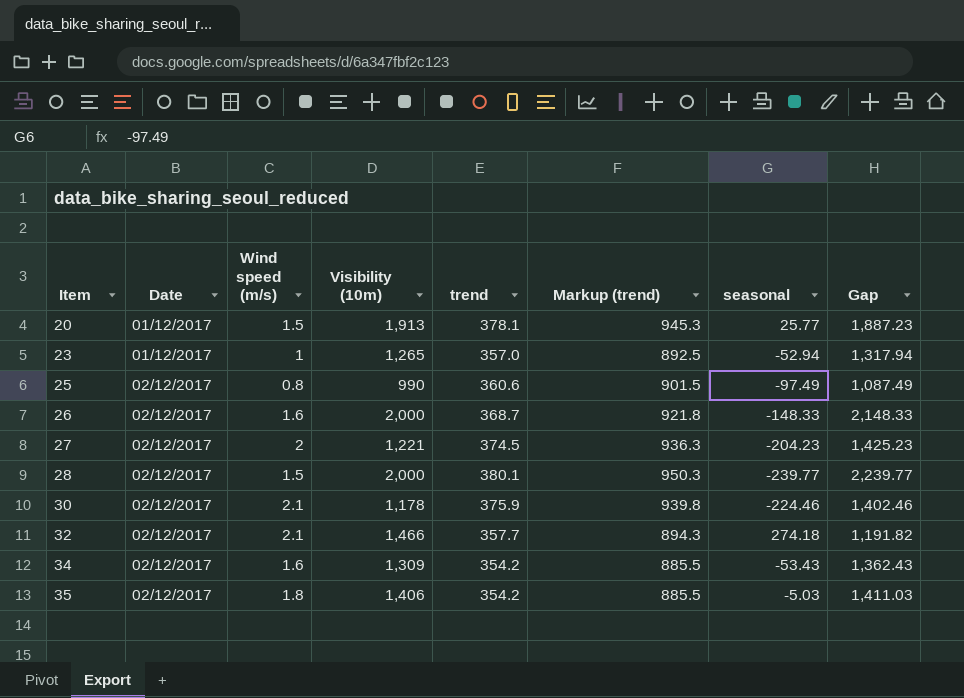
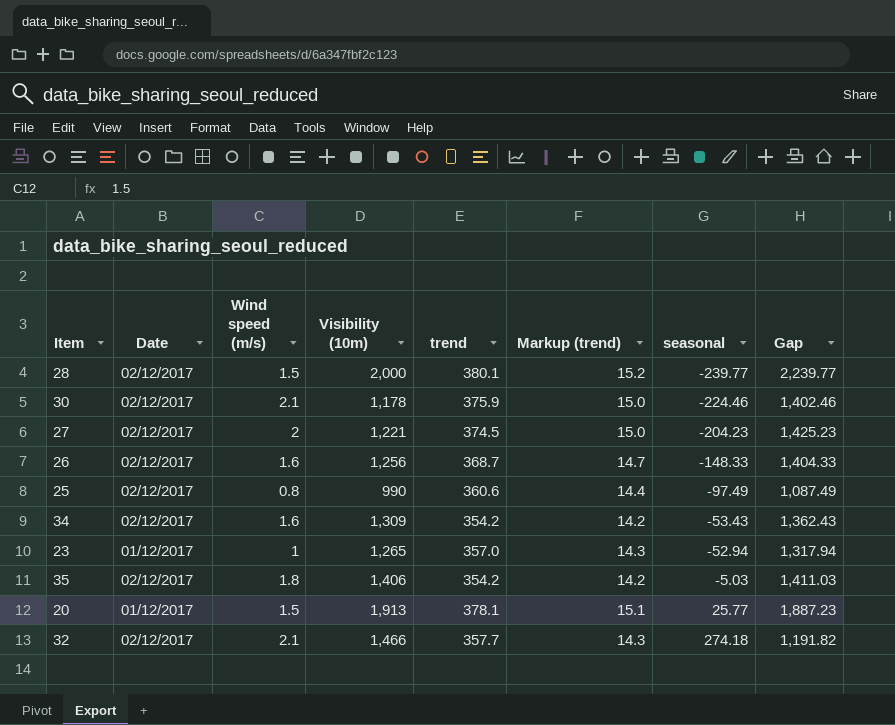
row order: Item ascending -> seasonal ascending
column Markup (trend) | formula: [trend] * 2.5 -> [trend] * 0.04
26 | Visibility (10m): 2,000 -> 1,256
26 | Gap: 2,148.33 -> 1,404.33

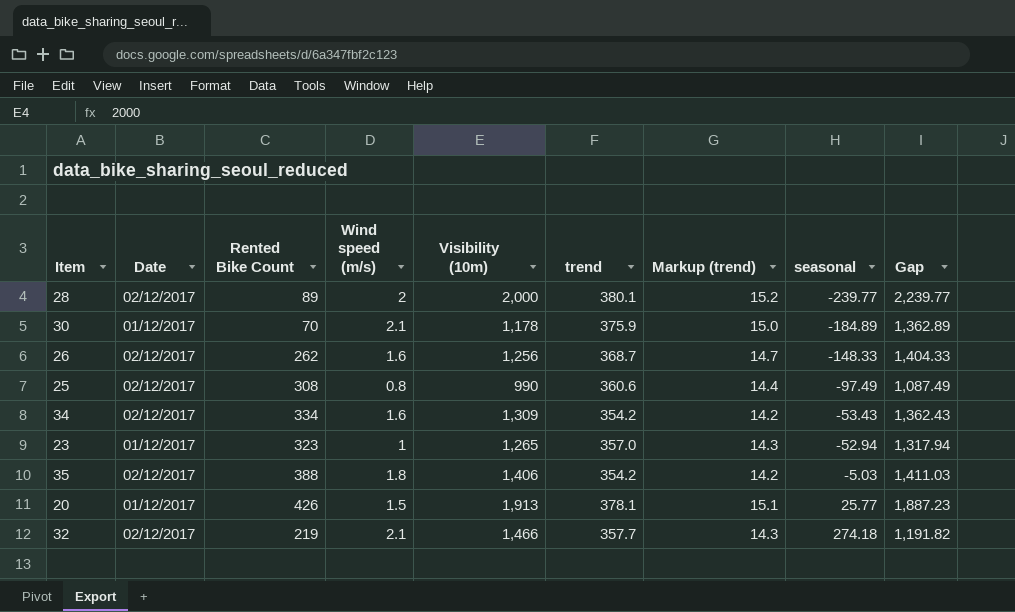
column Rented Bike Count | position: none -> 3
row 27: 02/12/2017 | 2 | 1,221 | 374.5 | 15.0 | -204.23 | 1,425.23 -> none
28 | Wind speed (m/s): 1.5 -> 2
30 | Date: 02/12/2017 -> 01/12/2017
30 | seasonal: -224.46 -> -184.89
30 | Gap: 1,402.46 -> 1,362.89

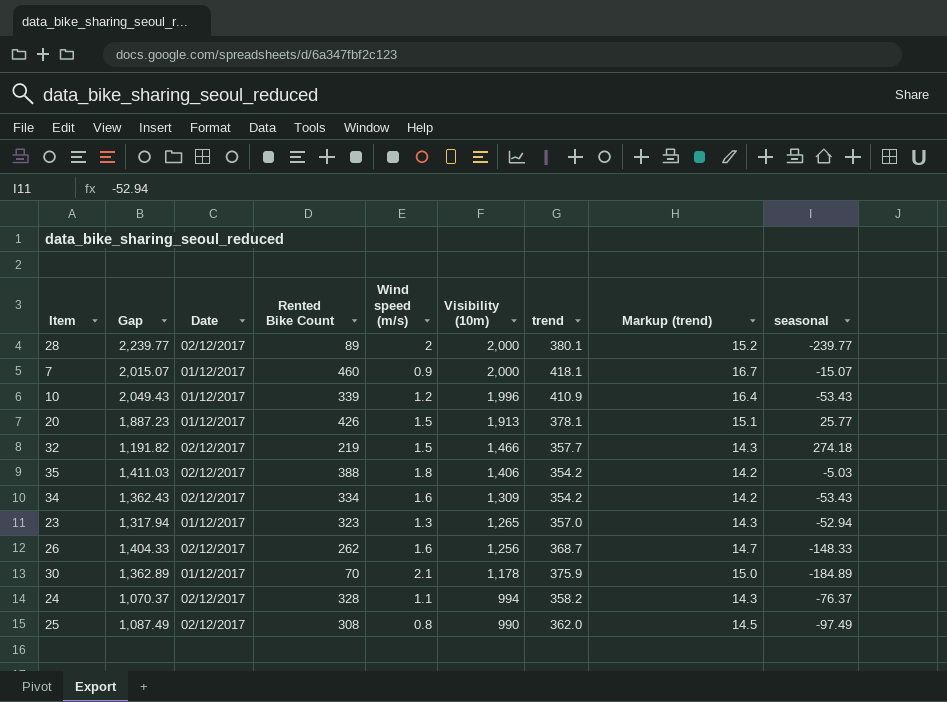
row order: seasonal ascending -> Visibility (10m) descending
column Gap | position: 9 -> 2
row 7: none -> 2,015.07 | 01/12/2017 | 460 | 0.9 | 2,000 | 418.1 | 16.7 | -15.07
row 10: none -> 2,049.43 | 01/12/2017 | 339 | 1.2 | 1,996 | 410.9 | 16.4 | -53.43
32 | Wind speed (m/s): 2.1 -> 1.5
23 | Wind speed (m/s): 1 -> 1.3
row 24: none -> 1,070.37 | 02/12/2017 | 328 | 1.1 | 994 | 358.2 | 14.3 | -76.37
25 | trend: 360.6 -> 362.0
25 | Markup (trend): 14.4 -> 14.5

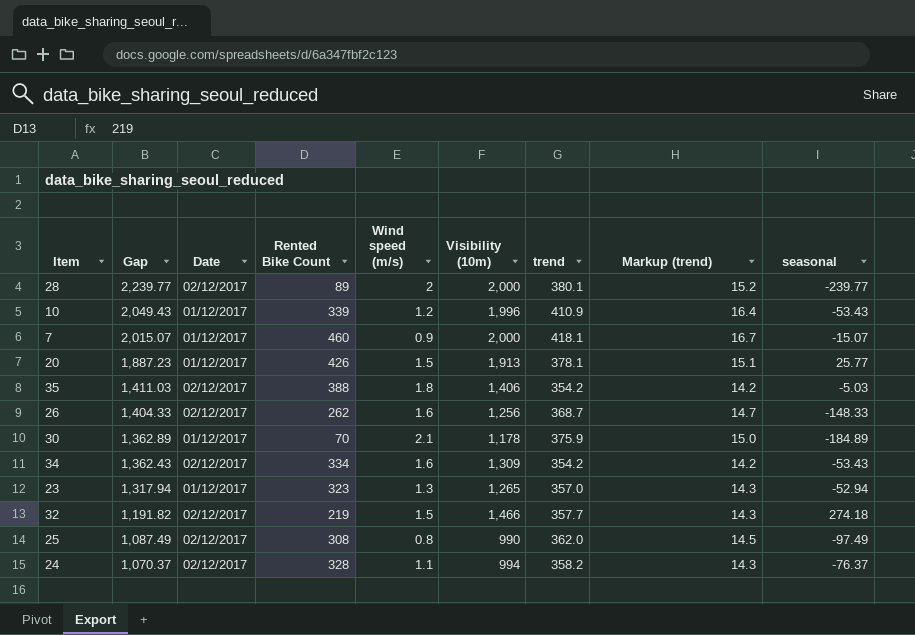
row order: Visibility (10m) descending -> Gap descending

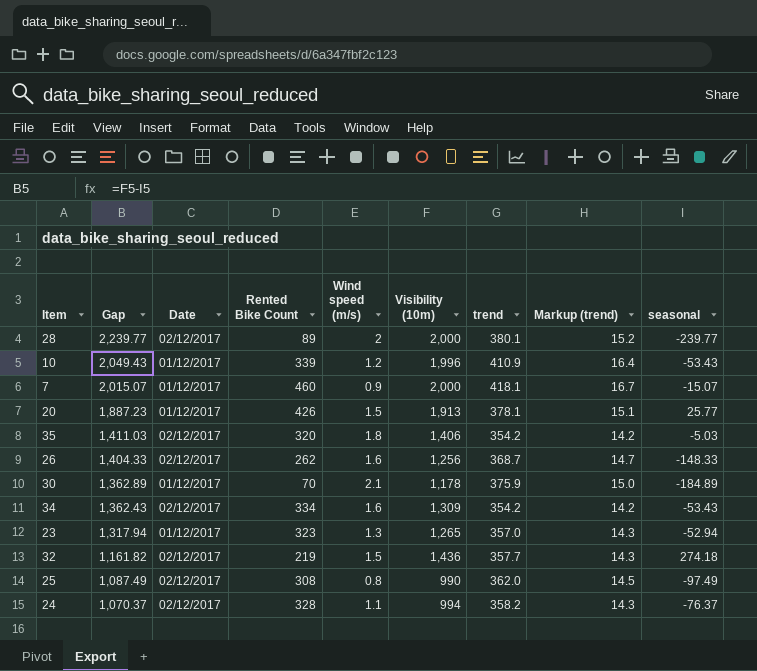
35 | Rented Bike Count: 388 -> 320
32 | Gap: 1,191.82 -> 1,161.82
32 | Visibility (10m): 1,466 -> 1,436

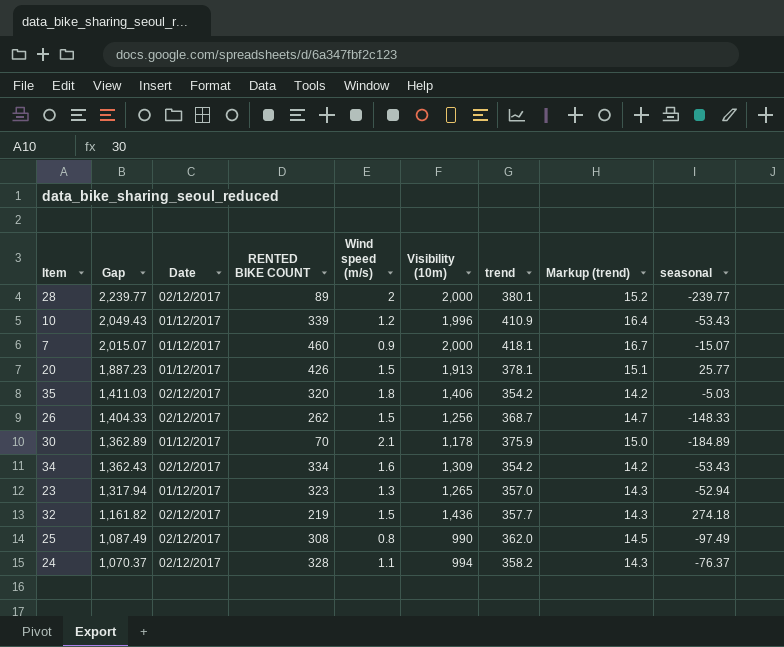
column name: Rented Bike Count -> RENTED BIKE COUNT
26 | Wind speed (m/s): 1.6 -> 1.5

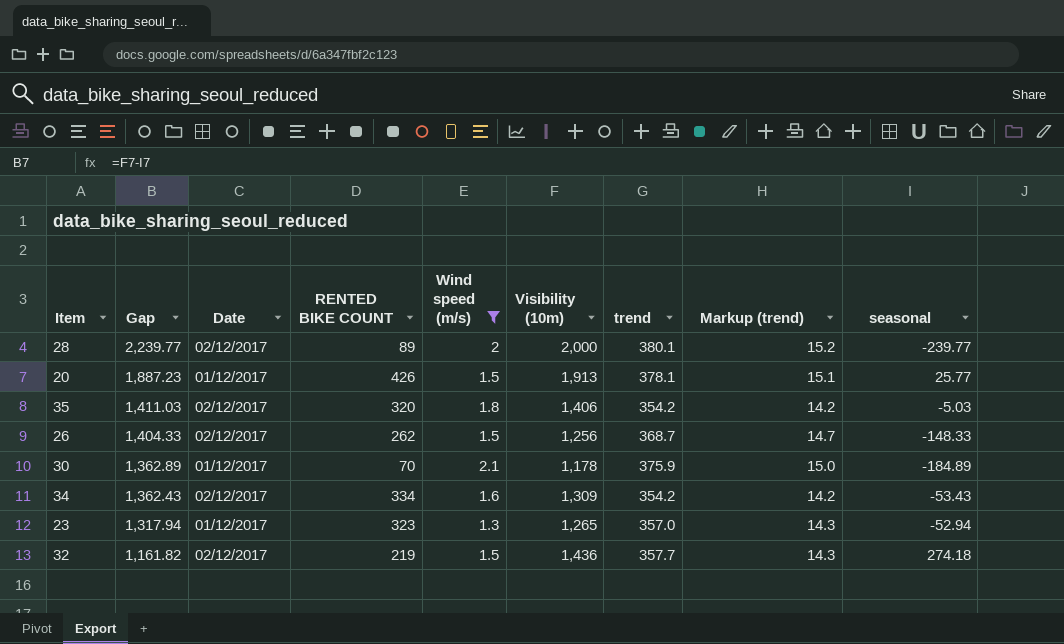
filter: none -> Wind speed (m/s) >= 1.3

